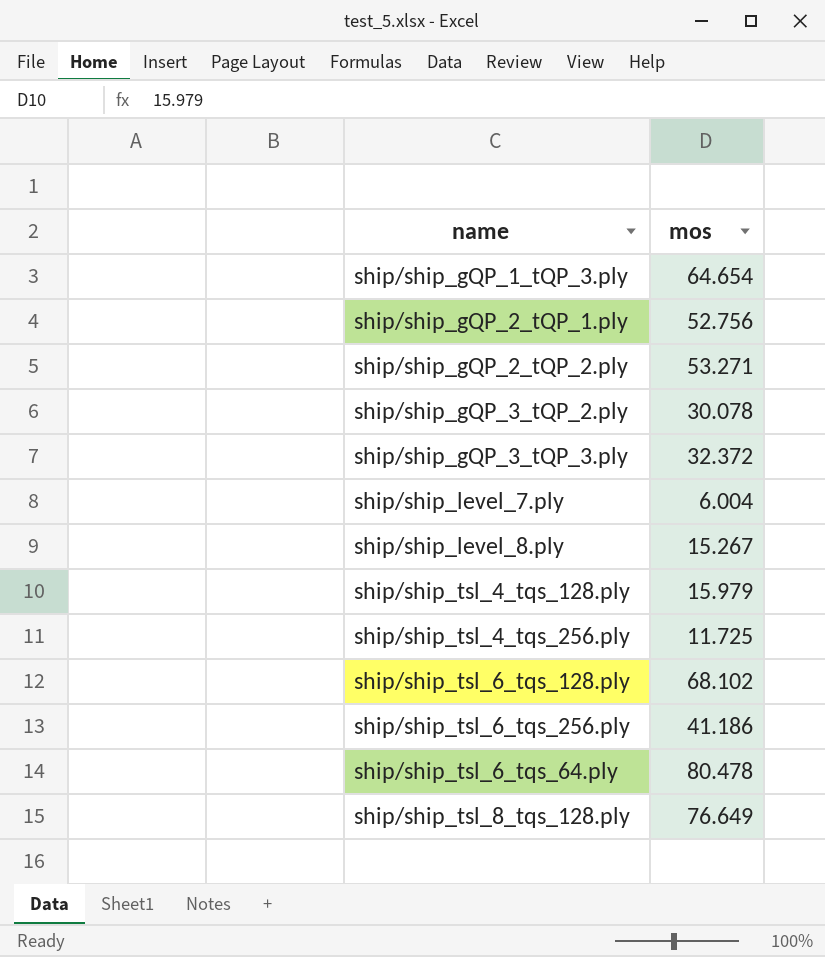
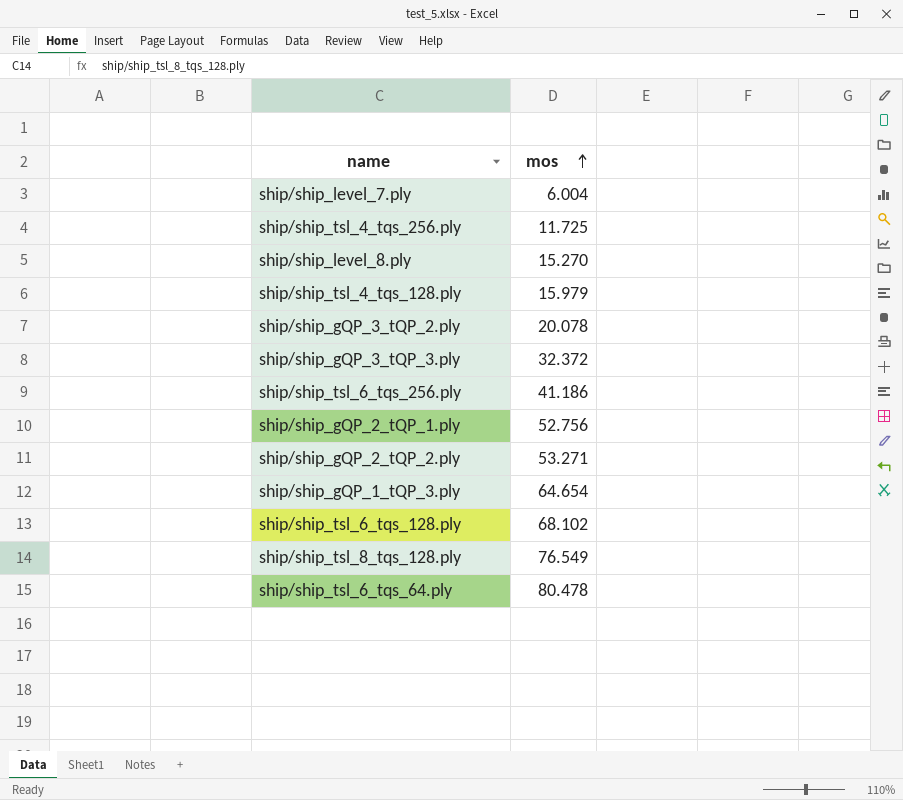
row order: none -> mos ascending
ship/ship_level_8.ply | mos: 15.267 -> 15.270
ship/ship_gQP_3_tQP_2.ply | mos: 30.078 -> 20.078
ship/ship_tsl_8_tqs_128.ply | mos: 76.649 -> 76.549

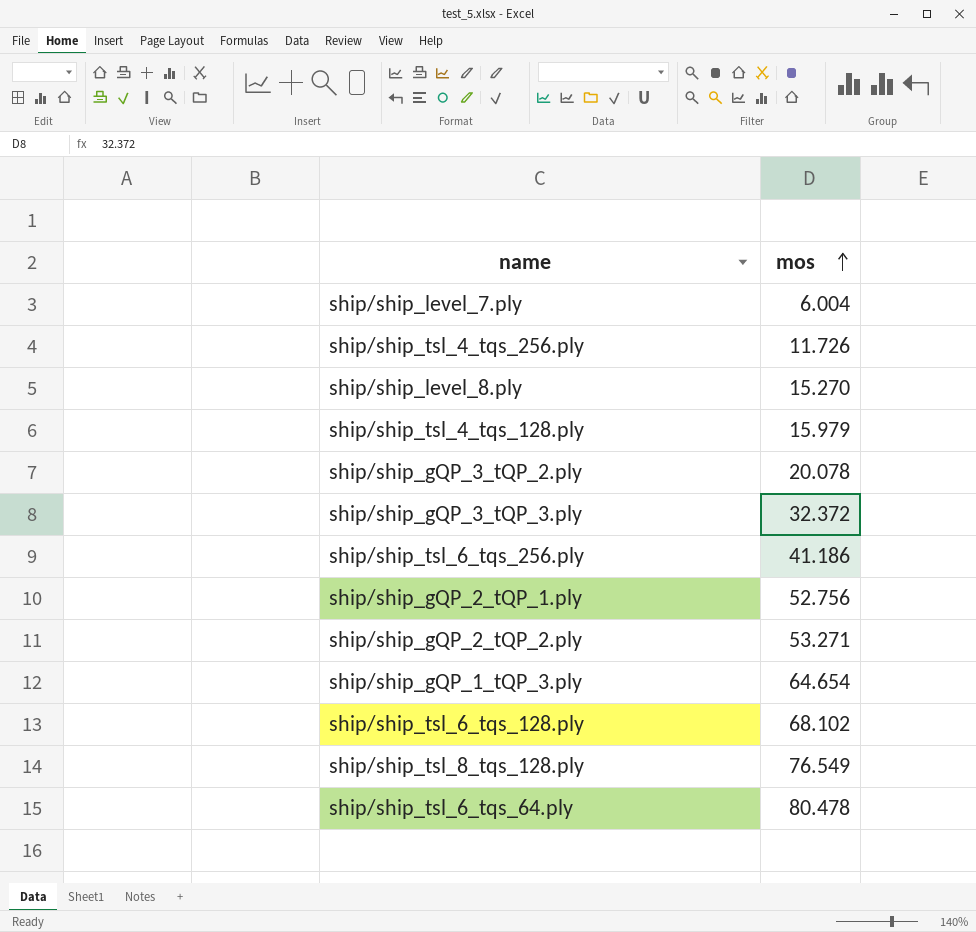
ship/ship_tsl_4_tqs_256.ply | mos: 11.725 -> 11.726

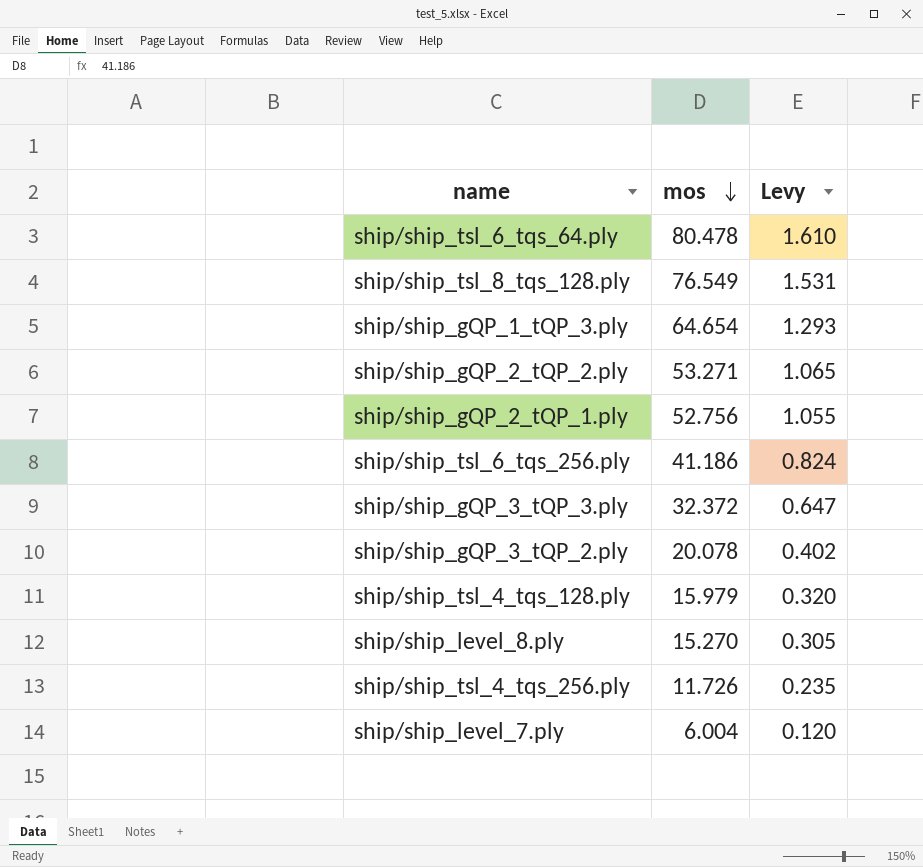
row order: mos ascending -> mos descending
column Levy | formula: none -> [mos] * 0.02
row ship/ship_tsl_6_tqs_128.ply: 68.102 -> none

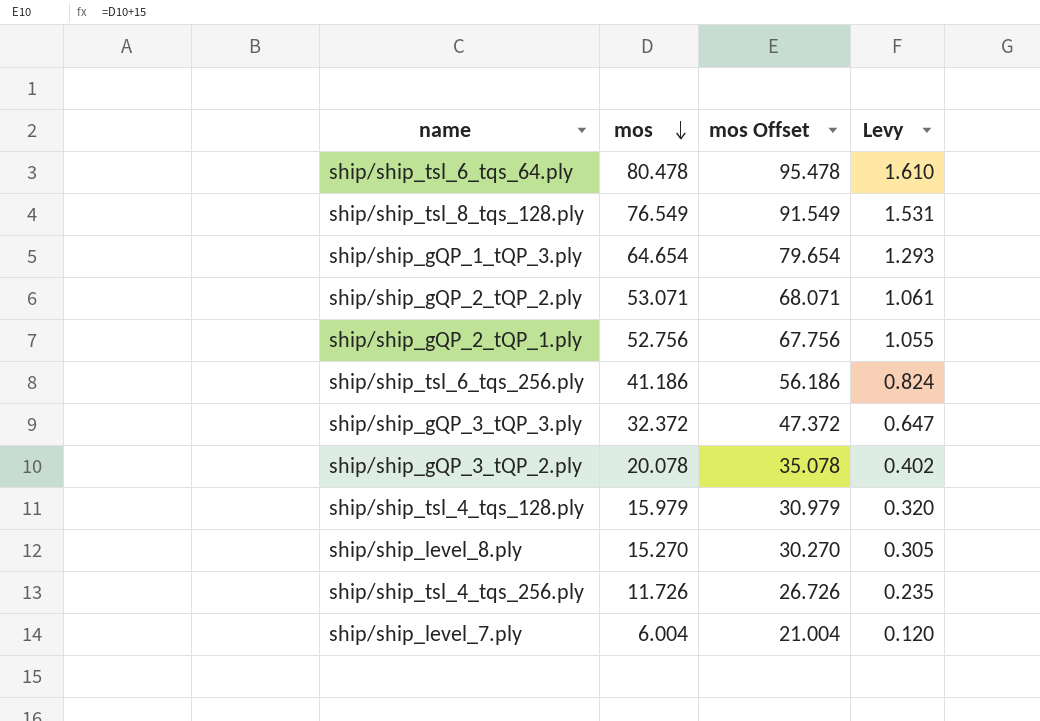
column mos Offset | formula: none -> [mos] + 15
ship/ship_gQP_2_tQP_2.ply | mos: 53.271 -> 53.071
ship/ship_gQP_2_tQP_2.ply | Levy: 1.065 -> 1.061

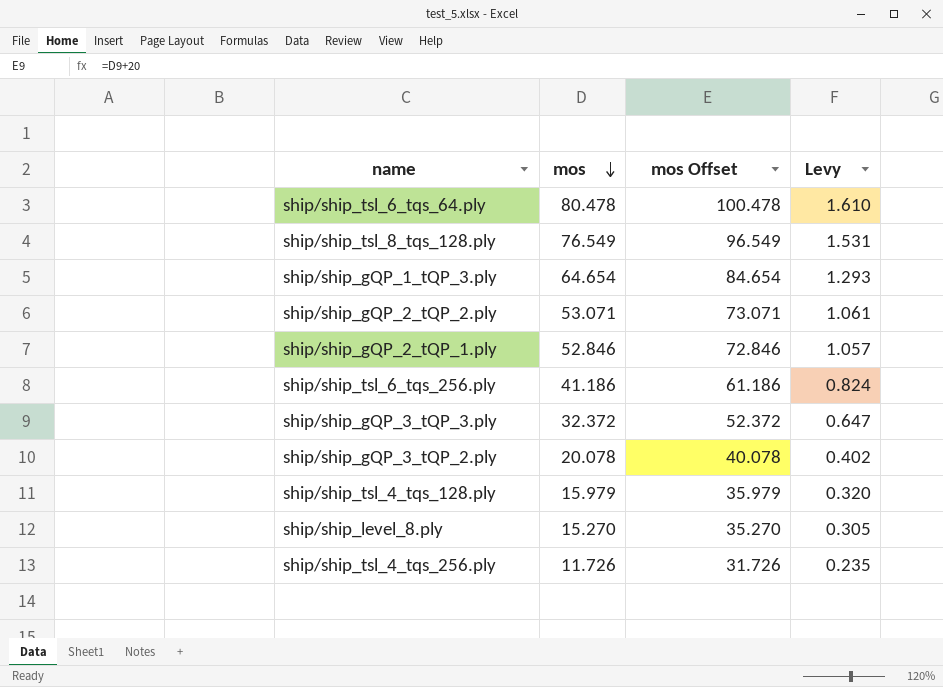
column mos Offset | formula: [mos] + 15 -> [mos] + 20
row ship/ship_level_7.ply: 6.004 | 21.004 | 0.120 -> none
ship/ship_gQP_2_tQP_1.ply | mos: 52.756 -> 52.846
ship/ship_gQP_2_tQP_1.ply | Levy: 1.055 -> 1.057

